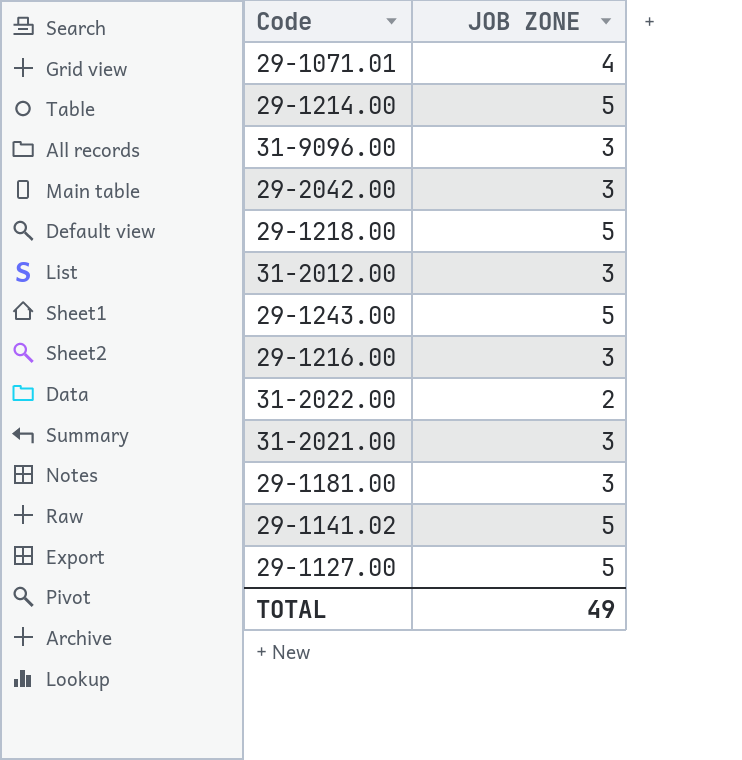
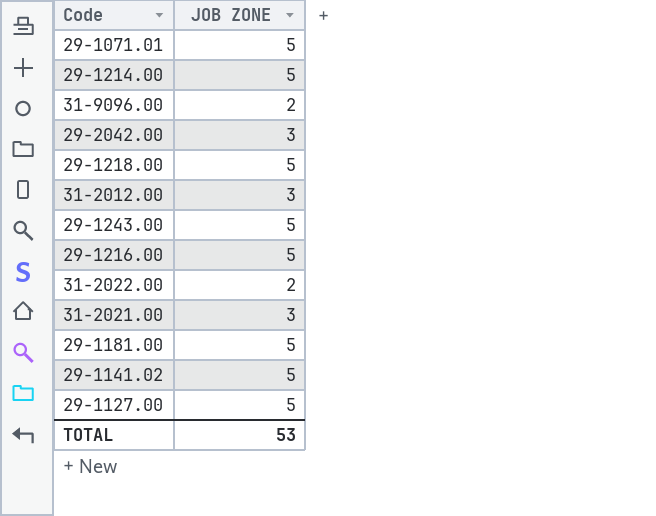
29-1071.01 | JOB ZONE: 4 -> 5
31-9096.00 | JOB ZONE: 3 -> 2
29-1216.00 | JOB ZONE: 3 -> 5
29-1181.00 | JOB ZONE: 3 -> 5
TOTAL | JOB ZONE: 49 -> 53

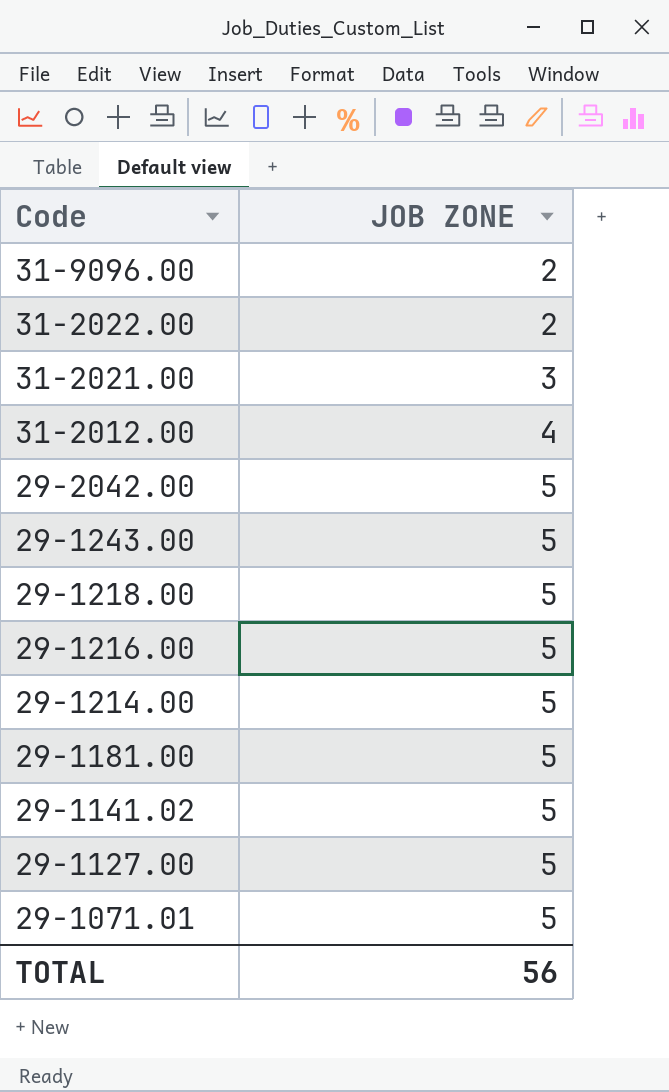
row order: none -> Code descending
31-2012.00 | JOB ZONE: 3 -> 4
29-2042.00 | JOB ZONE: 3 -> 5
TOTAL | JOB ZONE: 53 -> 56

